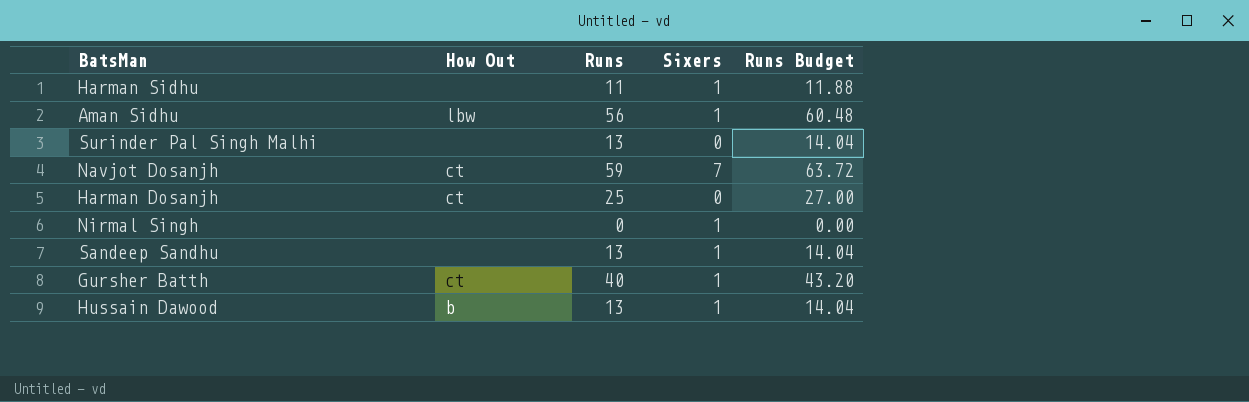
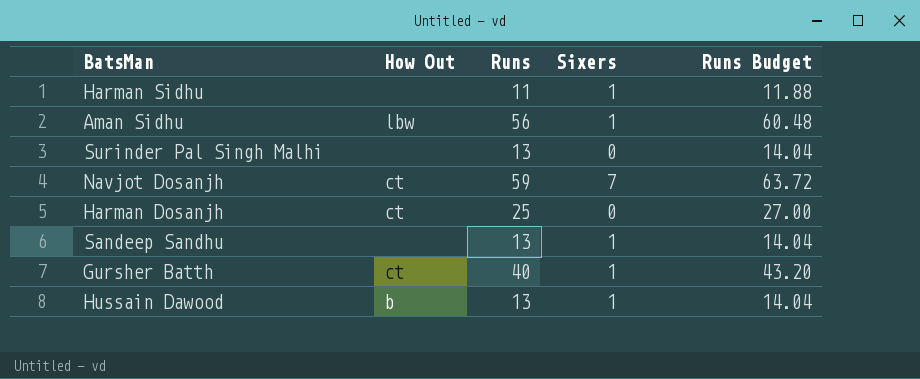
row Nirmal Singh: none | 0 | 1 | 0.00 -> none

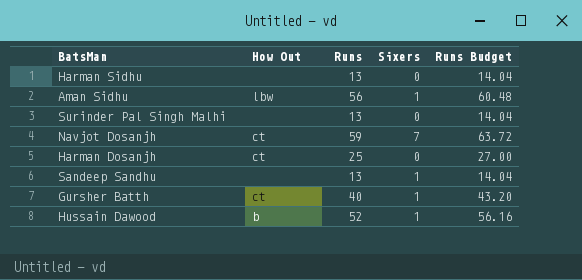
Harman Sidhu | Runs: 11 -> 13
Harman Sidhu | Sixers: 1 -> 0
Harman Sidhu | Runs Budget: 11.88 -> 14.04
Hussain Dawood | Runs: 13 -> 52
Hussain Dawood | Runs Budget: 14.04 -> 56.16

